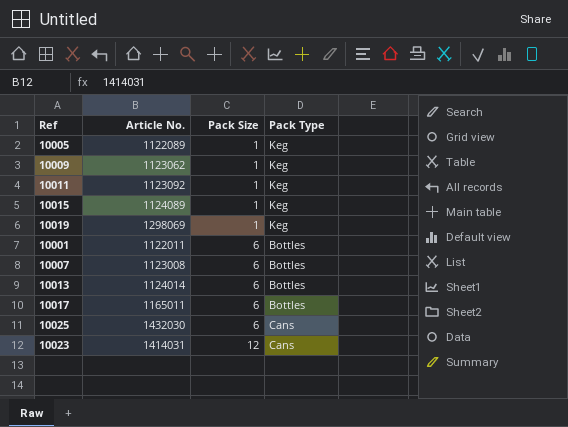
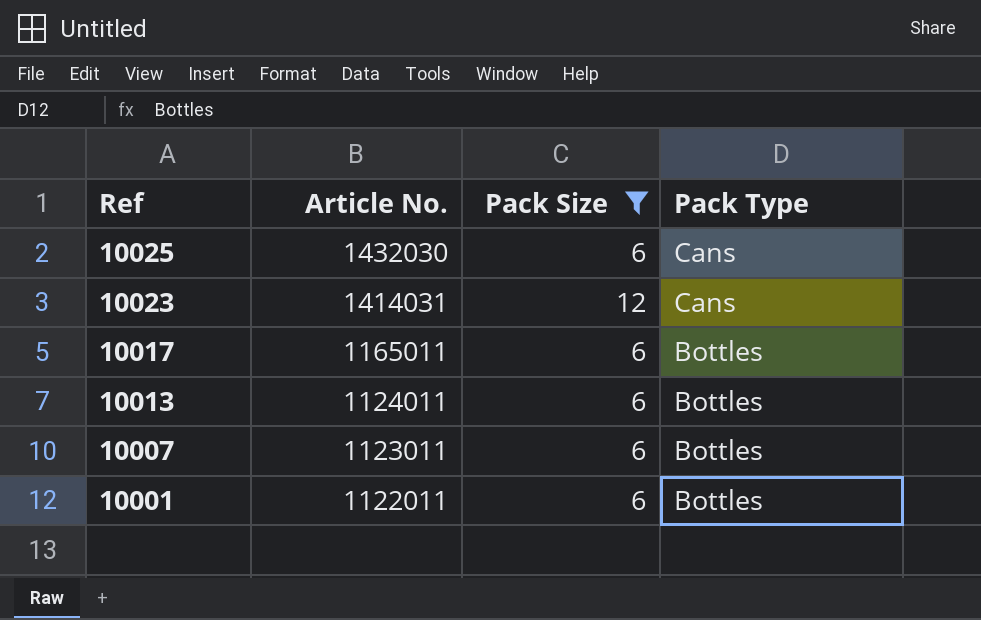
filter: none -> Pack Size != 1
row order: Pack Size ascending -> Ref descending
10013 | Article No.: 1124014 -> 1124011
10007 | Article No.: 1123008 -> 1123011

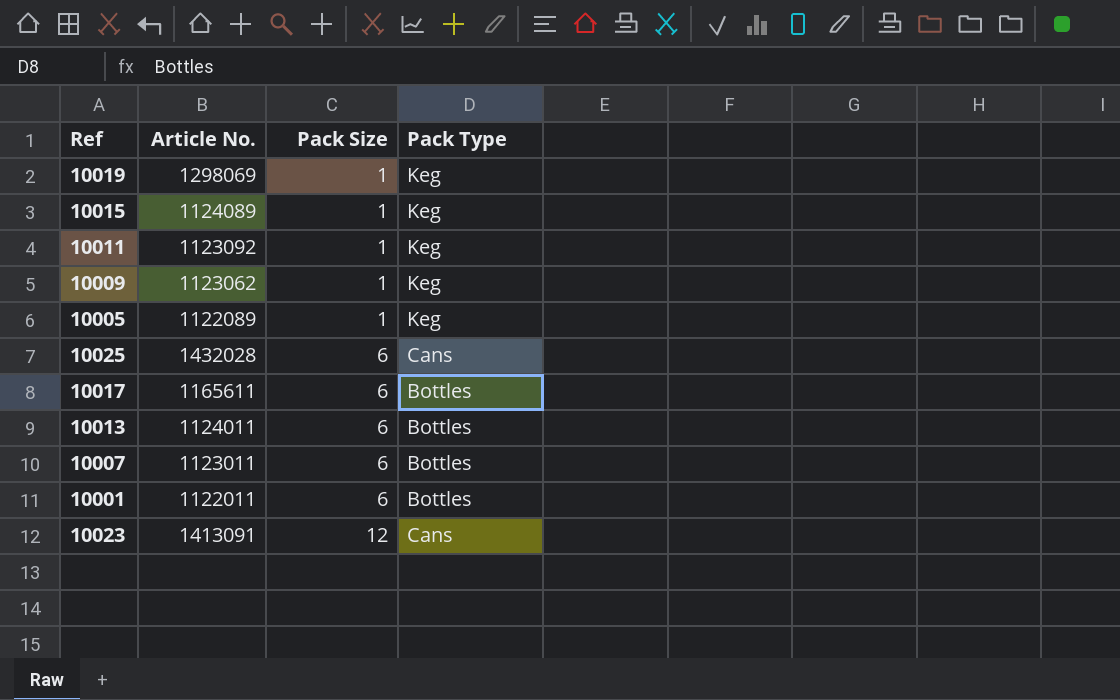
filter: Pack Size != 1 -> none
row order: Ref descending -> Pack Size ascending
10025 | Article No.: 1432030 -> 1432028
10017 | Article No.: 1165011 -> 1165611
10023 | Article No.: 1414031 -> 1413091

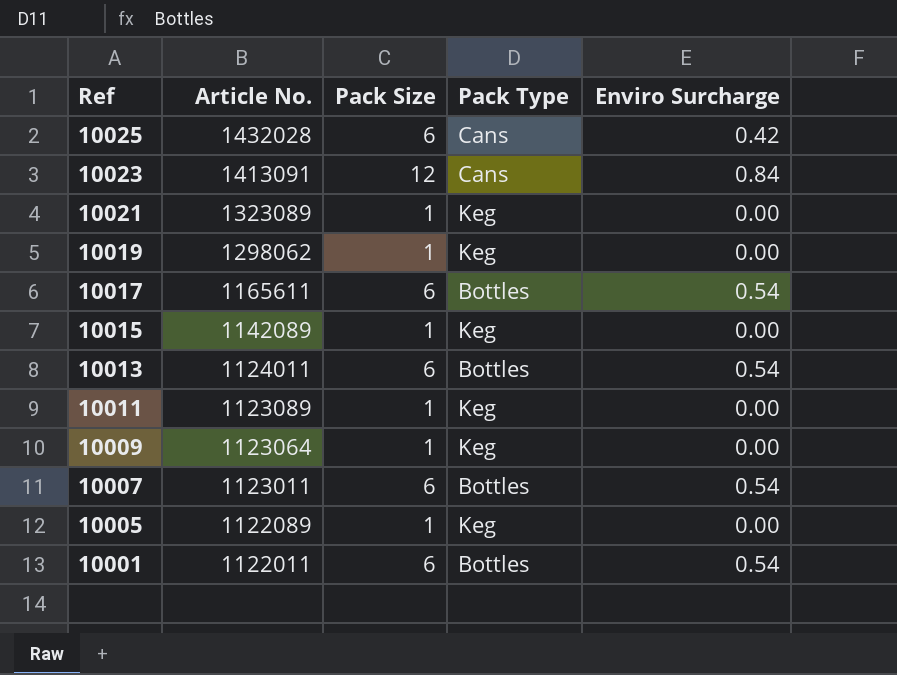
row order: Pack Size ascending -> Ref descending
column Enviro Surcharge | position: none -> 5
row 10021: none -> 1323089 | 1 | Keg | 0.00
10019 | Article No.: 1298069 -> 1298062
10015 | Article No.: 1124089 -> 1142089
10011 | Article No.: 1123092 -> 1123089
10009 | Article No.: 1123062 -> 1123064

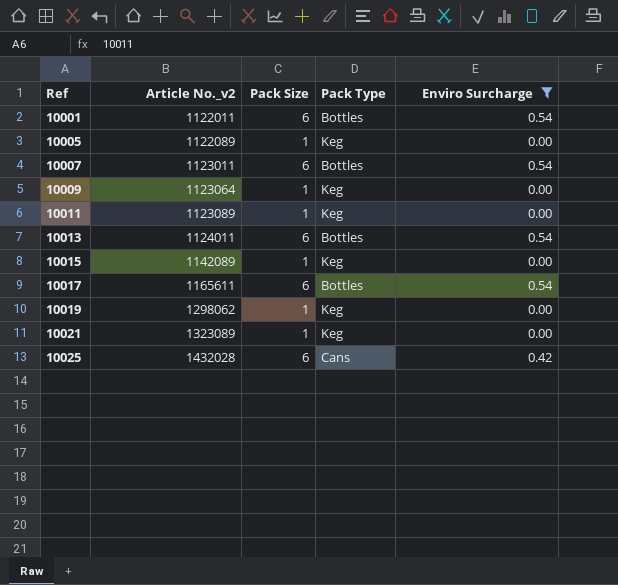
filter: none -> Enviro Surcharge != 0.84
row order: Ref descending -> Ref ascending
column name: Article No. -> Article No._v2

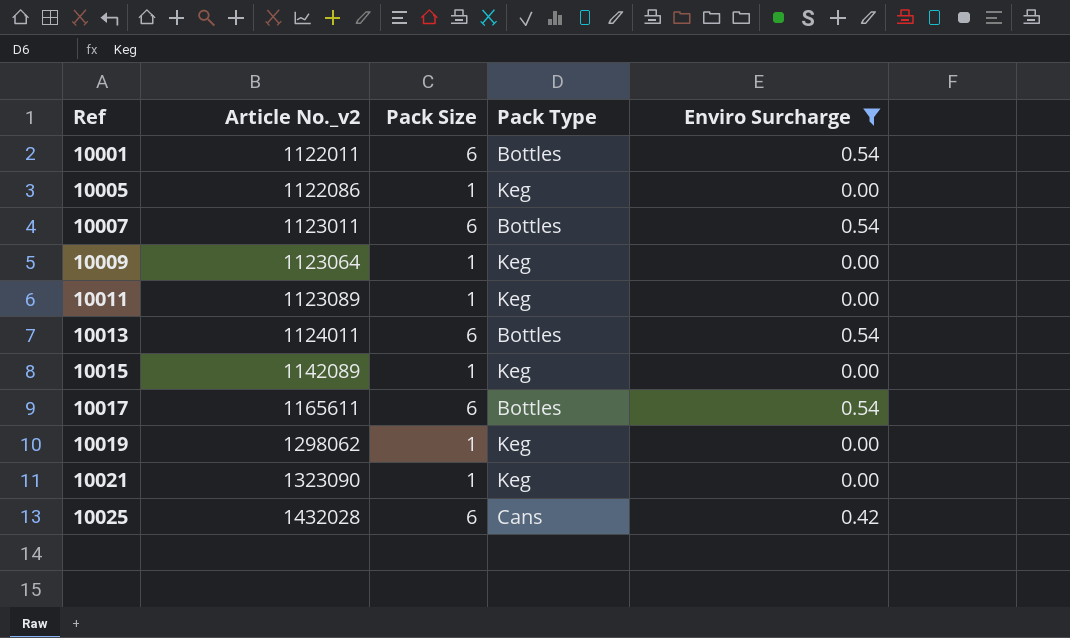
10005 | Article No._v2: 1122089 -> 1122086
10021 | Article No._v2: 1323089 -> 1323090

